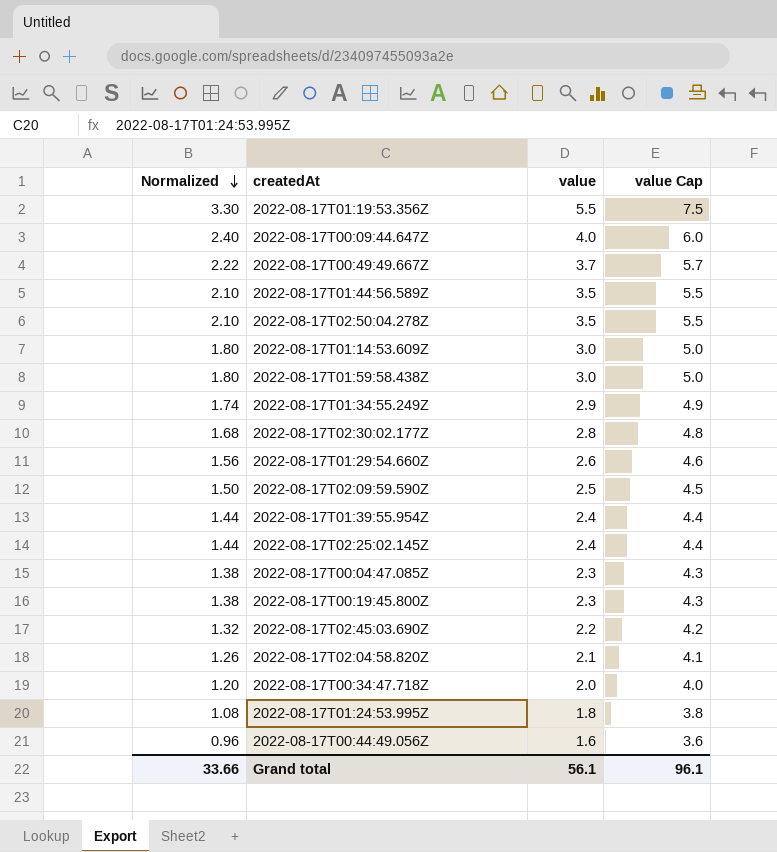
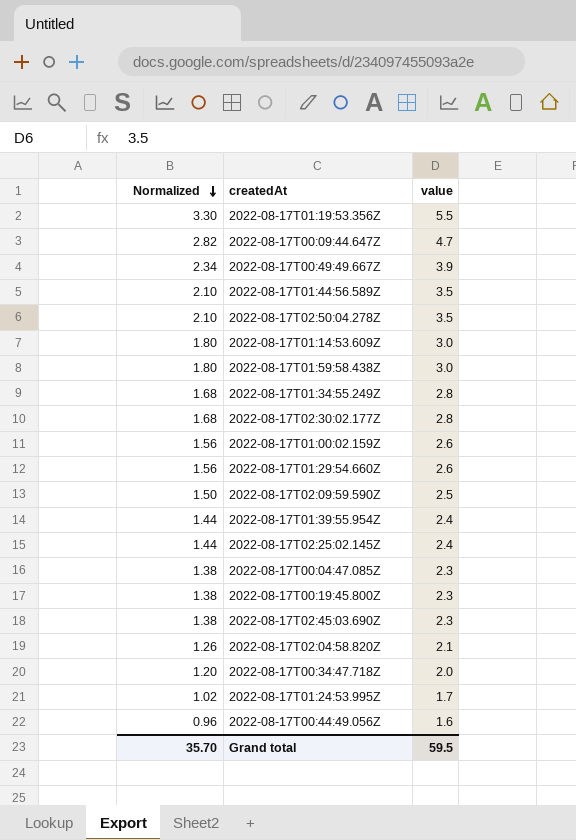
column value Cap | formula: [value] + 2 -> none
2022-08-17T00:09:44.647Z | Normalized: 2.40 -> 2.82
2022-08-17T00:09:44.647Z | value: 4.0 -> 4.7
2022-08-17T00:49:49.667Z | Normalized: 2.22 -> 2.34
2022-08-17T00:49:49.667Z | value: 3.7 -> 3.9
2022-08-17T01:34:55.249Z | Normalized: 1.74 -> 1.68
2022-08-17T01:34:55.249Z | value: 2.9 -> 2.8
row 2022-08-17T01:00:02.159Z: none -> 1.56 | 2.6
2022-08-17T02:45:03.690Z | Normalized: 1.32 -> 1.38
2022-08-17T02:45:03.690Z | value: 2.2 -> 2.3
2022-08-17T01:24:53.995Z | Normalized: 1.08 -> 1.02
2022-08-17T01:24:53.995Z | value: 1.8 -> 1.7
Grand total | Normalized: 33.66 -> 35.70
Grand total | value: 56.1 -> 59.5

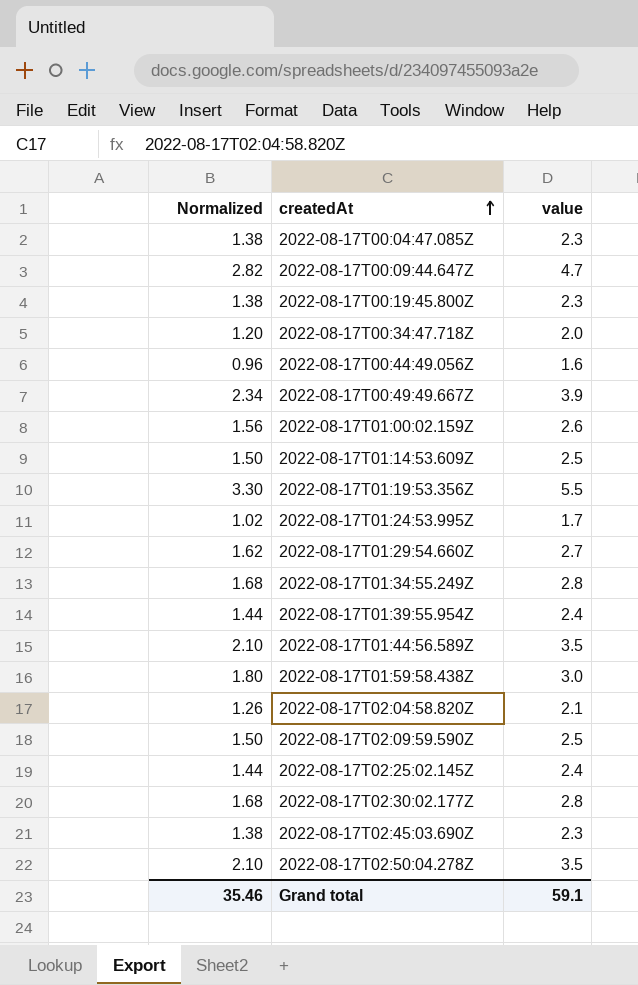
row order: Normalized descending -> createdAt ascending
2022-08-17T01:14:53.609Z | Normalized: 1.80 -> 1.50
2022-08-17T01:14:53.609Z | value: 3.0 -> 2.5
2022-08-17T01:29:54.660Z | Normalized: 1.56 -> 1.62
2022-08-17T01:29:54.660Z | value: 2.6 -> 2.7
Grand total | Normalized: 35.70 -> 35.46
Grand total | value: 59.5 -> 59.1

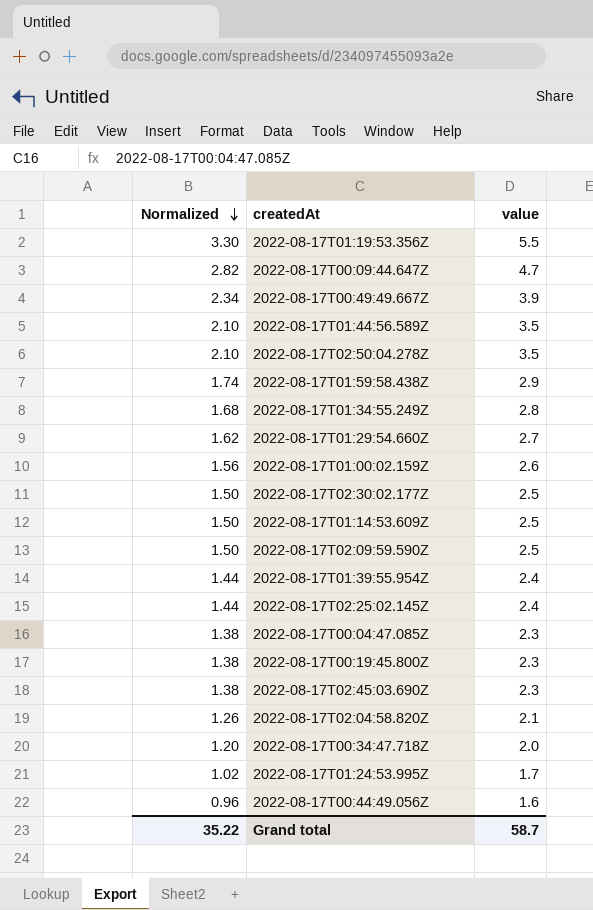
row order: createdAt ascending -> Normalized descending
2022-08-17T01:59:58.438Z | Normalized: 1.80 -> 1.74
2022-08-17T01:59:58.438Z | value: 3.0 -> 2.9
2022-08-17T02:30:02.177Z | Normalized: 1.68 -> 1.50
2022-08-17T02:30:02.177Z | value: 2.8 -> 2.5
Grand total | Normalized: 35.46 -> 35.22
Grand total | value: 59.1 -> 58.7

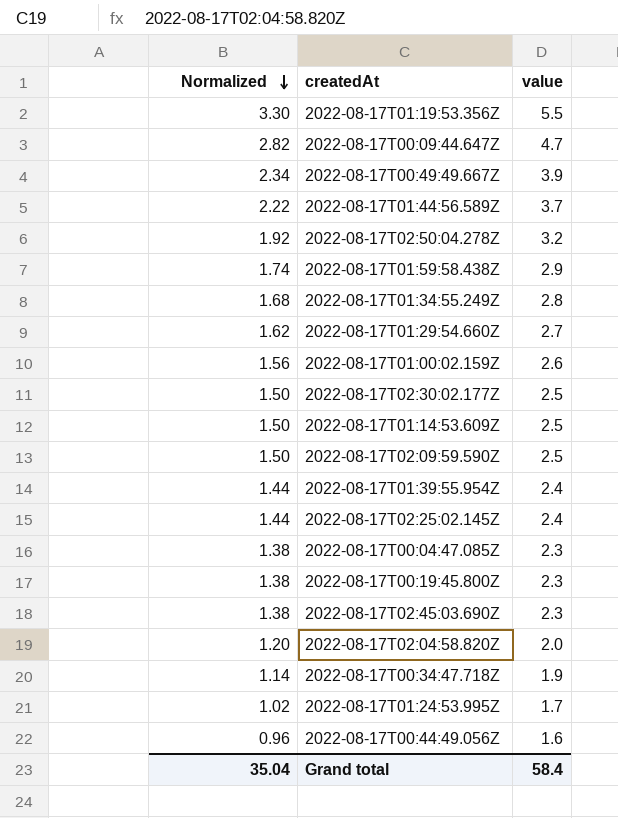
2022-08-17T01:44:56.589Z | Normalized: 2.10 -> 2.22
2022-08-17T01:44:56.589Z | value: 3.5 -> 3.7
2022-08-17T02:50:04.278Z | Normalized: 2.10 -> 1.92
2022-08-17T02:50:04.278Z | value: 3.5 -> 3.2
2022-08-17T02:04:58.820Z | Normalized: 1.26 -> 1.20
2022-08-17T02:04:58.820Z | value: 2.1 -> 2.0
2022-08-17T00:34:47.718Z | Normalized: 1.20 -> 1.14
2022-08-17T00:34:47.718Z | value: 2.0 -> 1.9
Grand total | Normalized: 35.22 -> 35.04
Grand total | value: 58.7 -> 58.4

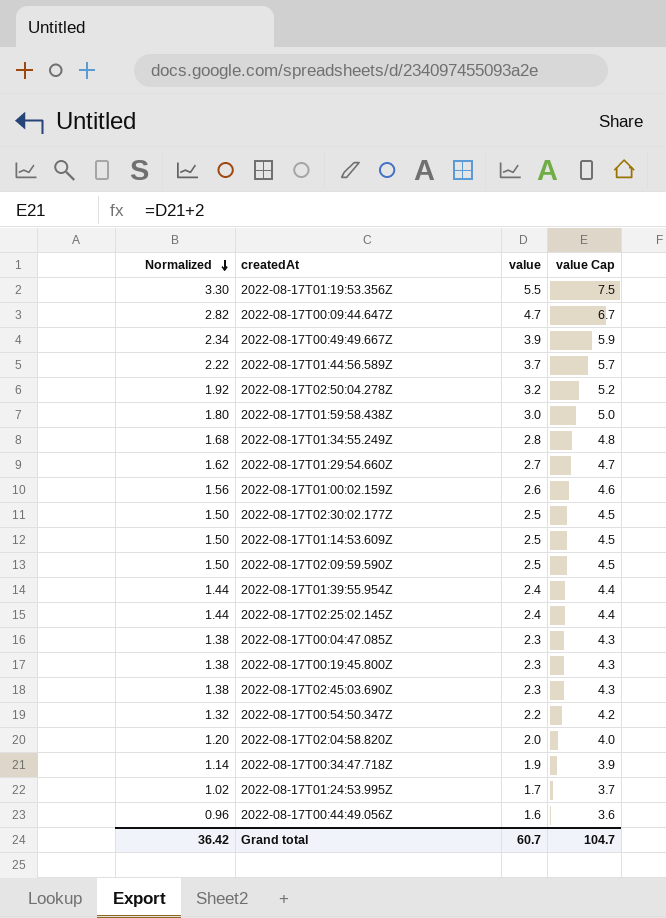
column value Cap | formula: none -> [value] + 2
2022-08-17T01:59:58.438Z | Normalized: 1.74 -> 1.80
2022-08-17T01:59:58.438Z | value: 2.9 -> 3.0
row 2022-08-17T00:54:50.347Z: none -> 1.32 | 2.2 | 4.2
Grand total | Normalized: 35.04 -> 36.42
Grand total | value: 58.4 -> 60.7

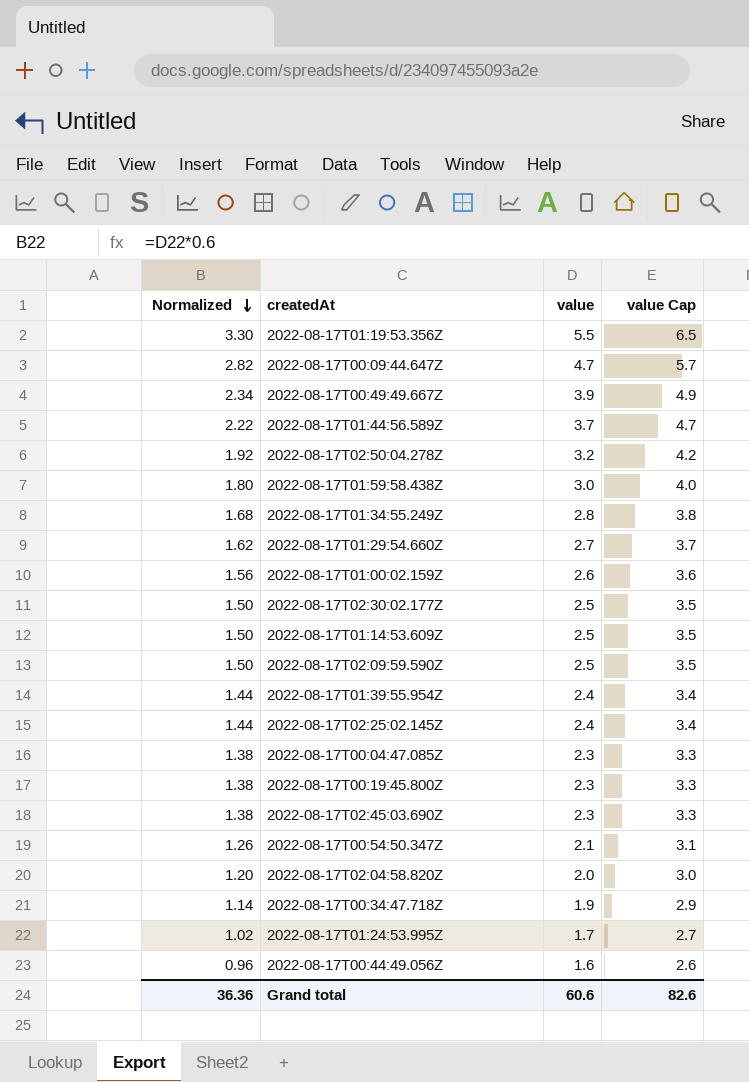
column value Cap | formula: [value] + 2 -> [value] + 1
2022-08-17T00:54:50.347Z | Normalized: 1.32 -> 1.26
2022-08-17T00:54:50.347Z | value: 2.2 -> 2.1
Grand total | Normalized: 36.42 -> 36.36
Grand total | value: 60.7 -> 60.6
Grand total | value Cap: 104.7 -> 82.6

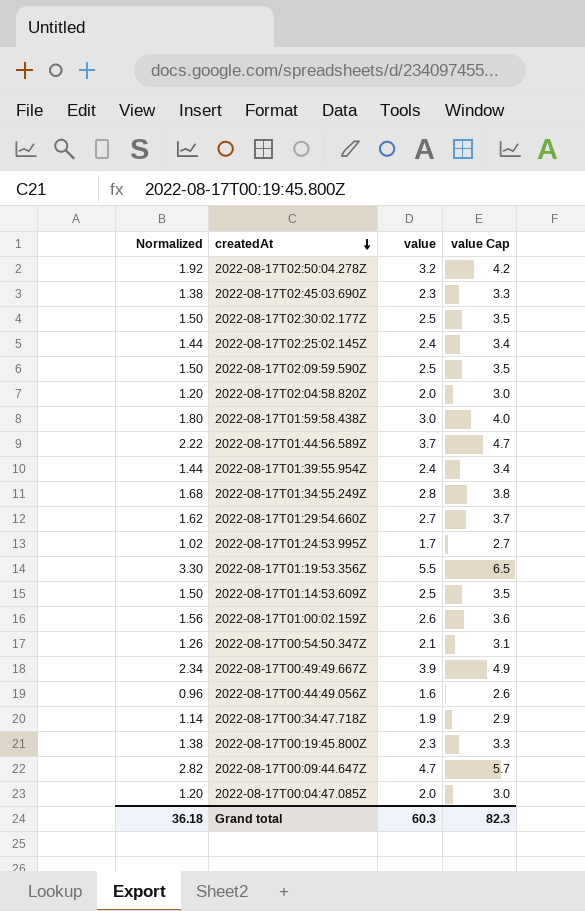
row order: Normalized descending -> createdAt descending
2022-08-17T00:04:47.085Z | Normalized: 1.38 -> 1.20
2022-08-17T00:04:47.085Z | value: 2.3 -> 2.0
2022-08-17T00:04:47.085Z | value Cap: 3.3 -> 3.0
Grand total | Normalized: 36.36 -> 36.18
Grand total | value: 60.6 -> 60.3
Grand total | value Cap: 82.6 -> 82.3

